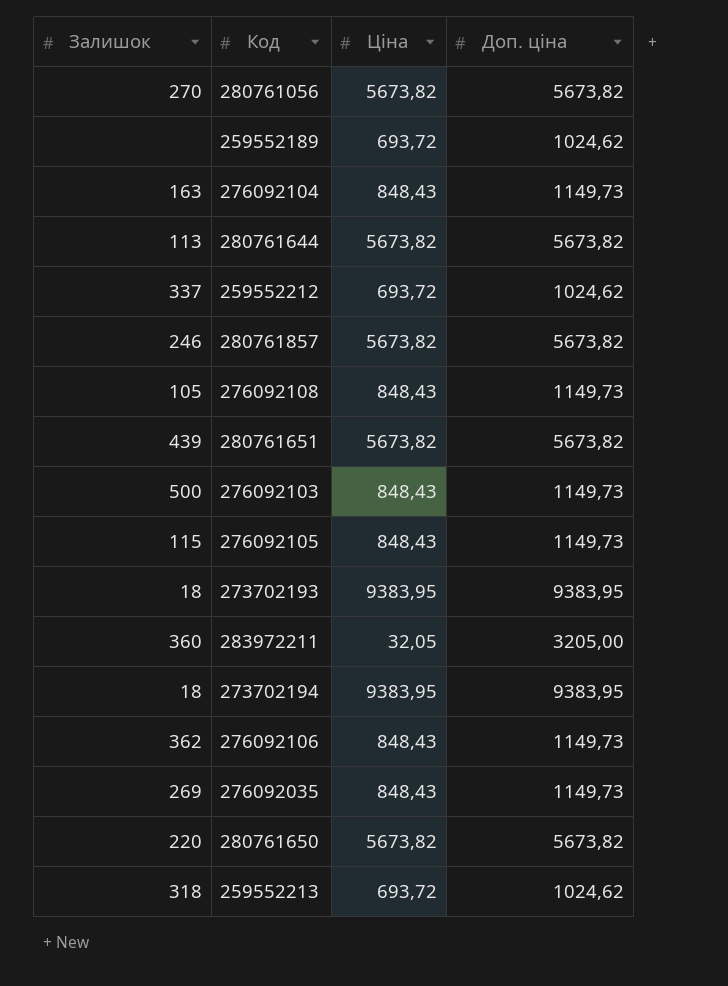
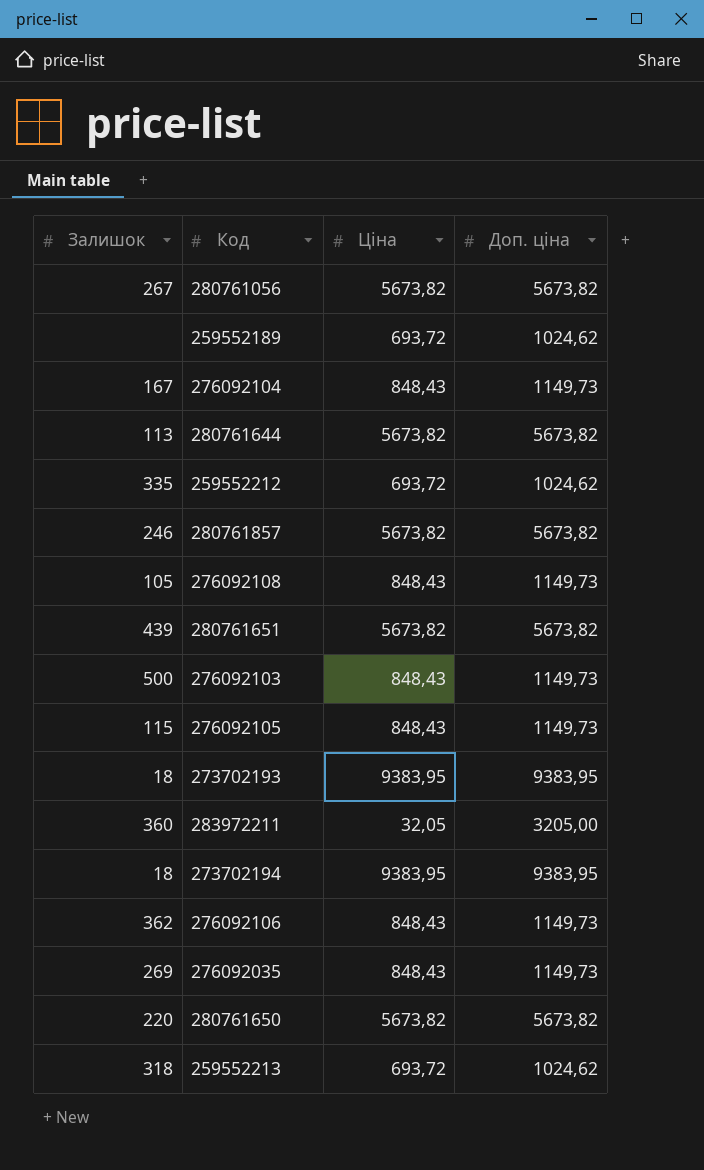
280761056 | Залишок: 270 -> 267
276092104 | Залишок: 163 -> 167
259552212 | Залишок: 337 -> 335

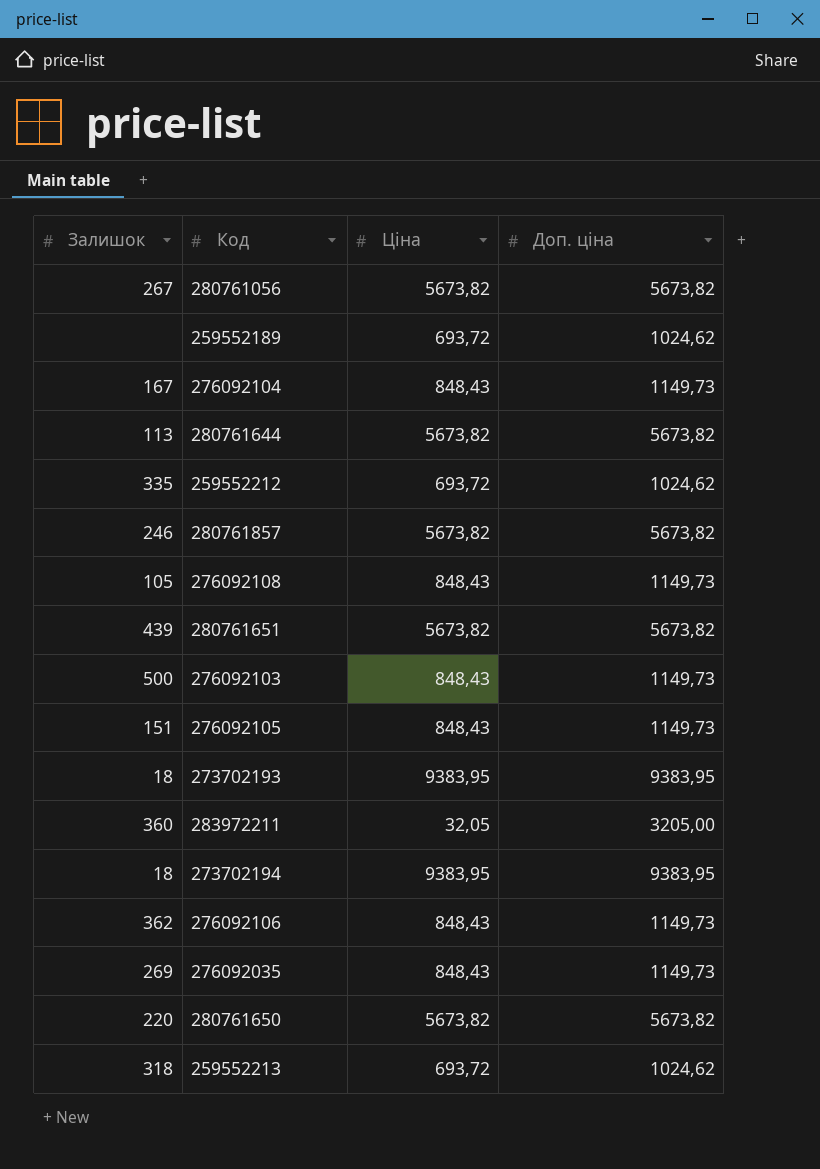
276092105 | Залишок: 115 -> 151

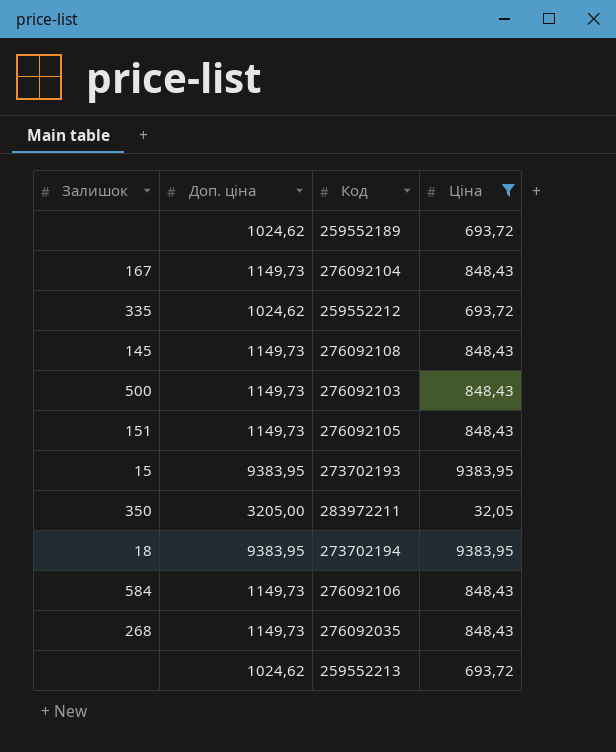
filter: none -> Ціна != 5673,82
column Доп. ціна | position: 4 -> 2
276092108 | Залишок: 105 -> 145
273702193 | Залишок: 18 -> 15
283972211 | Залишок: 360 -> 350
276092106 | Залишок: 362 -> 584
276092035 | Залишок: 269 -> 268
259552213 | Залишок: 318 -> none

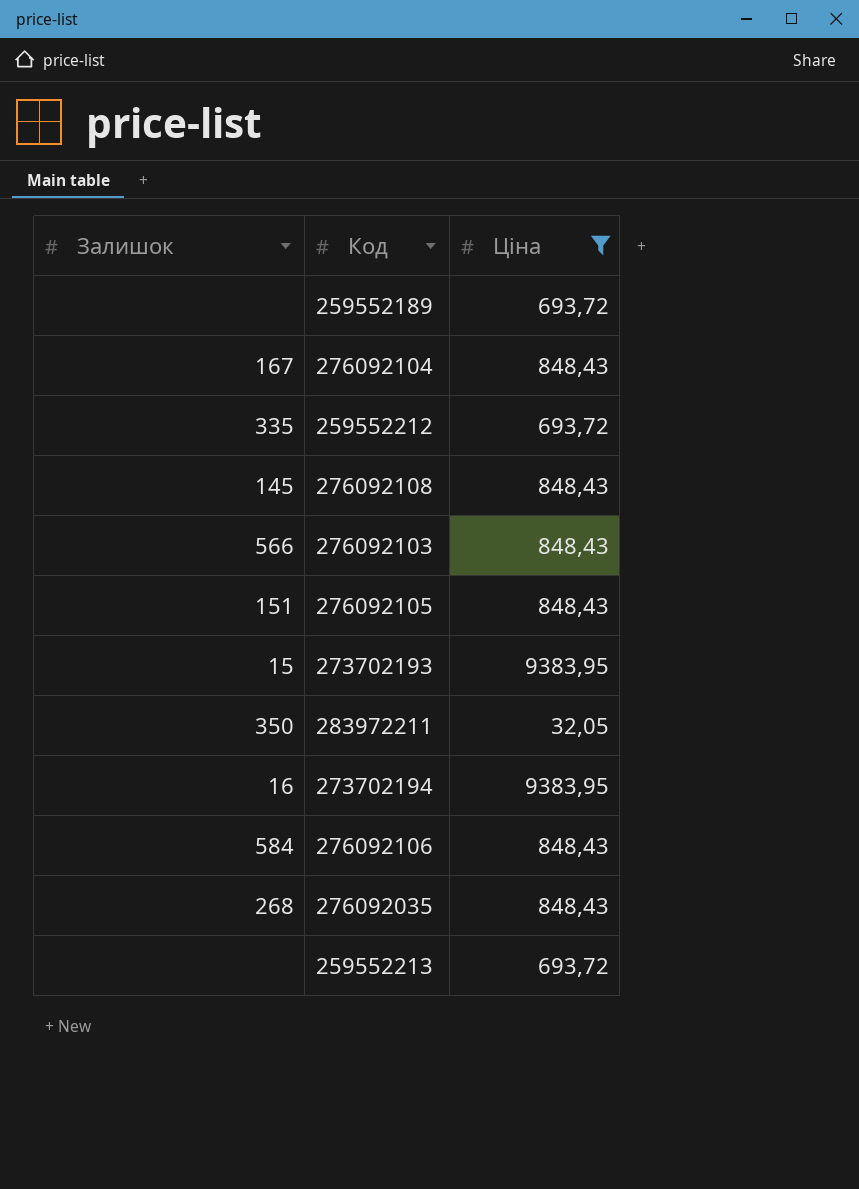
column Доп. ціна | position: 2 -> none
276092103 | Залишок: 500 -> 566
273702194 | Залишок: 18 -> 16

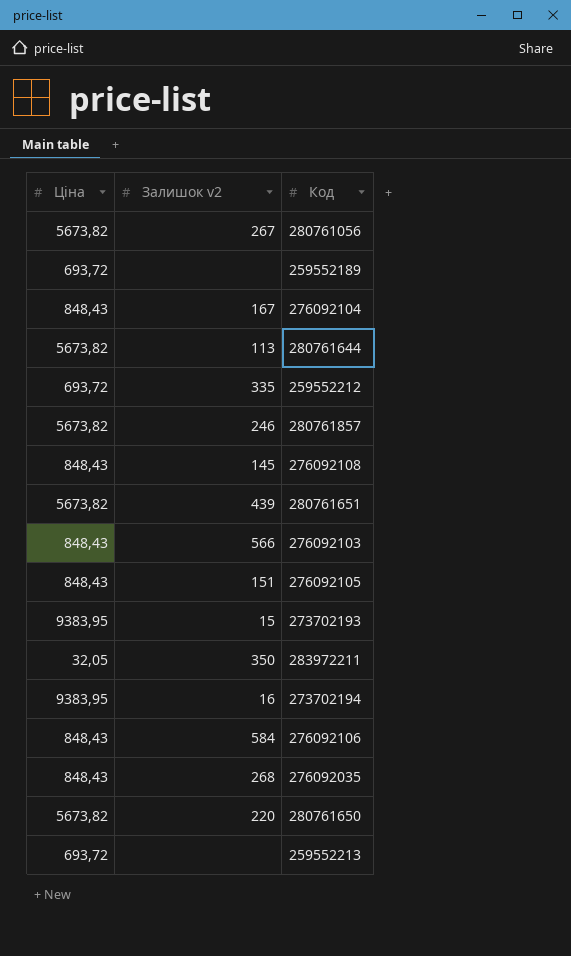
filter: Ціна != 5673,82 -> none
column Ціна | position: 3 -> 1
column name: Залишок -> Залишок v2

